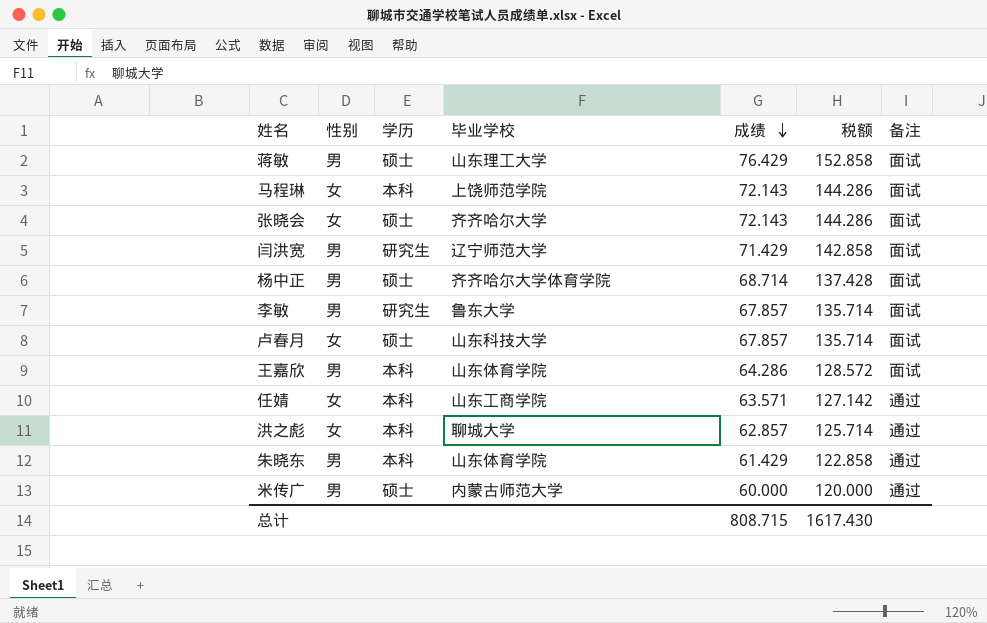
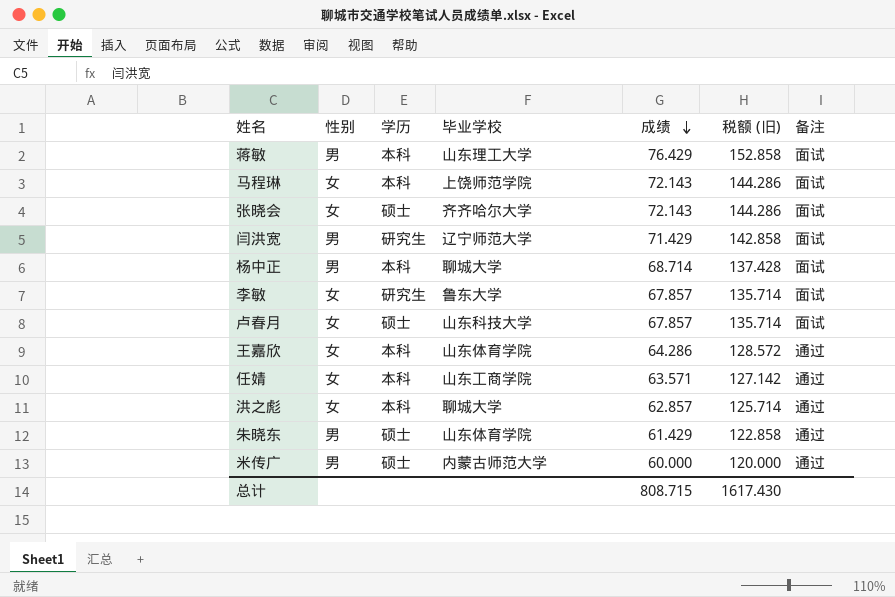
column name: 税额 -> 税额 (旧)
蒋敏 | 学历: 硕士 -> 本科
杨中正 | 学历: 硕士 -> 本科
杨中正 | 毕业学校: 齐齐哈尔大学体育学院 -> 聊城大学
李敏 | 性别: 男 -> 女
王嘉欣 | 性别: 男 -> 女
王嘉欣 | 备注: 面试 -> 通过
朱晓东 | 学历: 本科 -> 硕士

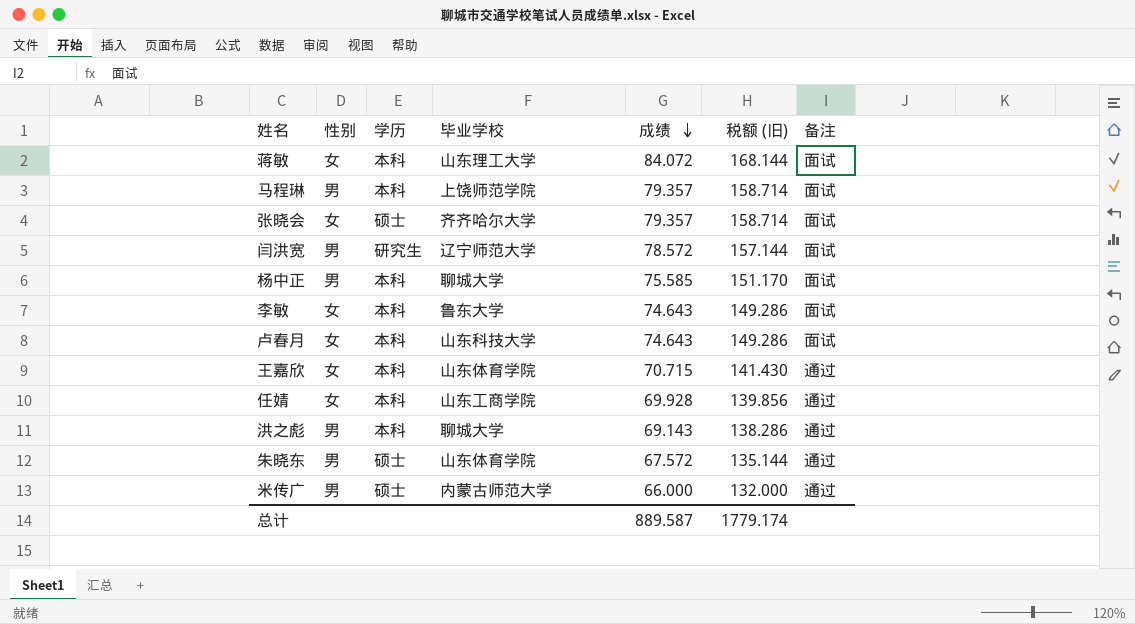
蒋敏 | 性别: 男 -> 女
蒋敏 | 成绩: 76.429 -> 84.072
蒋敏 | 税额 (旧): 152.858 -> 168.144
马程琳 | 性别: 女 -> 男
马程琳 | 成绩: 72.143 -> 79.357
马程琳 | 税额 (旧): 144.286 -> 158.714
张晓会 | 成绩: 72.143 -> 79.357
张晓会 | 税额 (旧): 144.286 -> 158.714
闫洪宽 | 成绩: 71.429 -> 78.572
闫洪宽 | 税额 (旧): 142.858 -> 157.144
杨中正 | 成绩: 68.714 -> 75.585
杨中正 | 税额 (旧): 137.428 -> 151.170
李敏 | 学历: 研究生 -> 本科
李敏 | 成绩: 67.857 -> 74.643
李敏 | 税额 (旧): 135.714 -> 149.286
卢春月 | 学历: 硕士 -> 本科
卢春月 | 成绩: 67.857 -> 74.643
卢春月 | 税额 (旧): 135.714 -> 149.286
王嘉欣 | 成绩: 64.286 -> 70.715
王嘉欣 | 税额 (旧): 128.572 -> 141.430
任婧 | 成绩: 63.571 -> 69.928
任婧 | 税额 (旧): 127.142 -> 139.856
洪之彪 | 性别: 女 -> 男
洪之彪 | 成绩: 62.857 -> 69.143
洪之彪 | 税额 (旧): 125.714 -> 138.286
朱晓东 | 成绩: 61.429 -> 67.572
朱晓东 | 税额 (旧): 122.858 -> 135.144
米传广 | 成绩: 60.000 -> 66.000
米传广 | 税额 (旧): 120.000 -> 132.000
总计 | 成绩: 808.715 -> 889.587
总计 | 税额 (旧): 1617.430 -> 1779.174

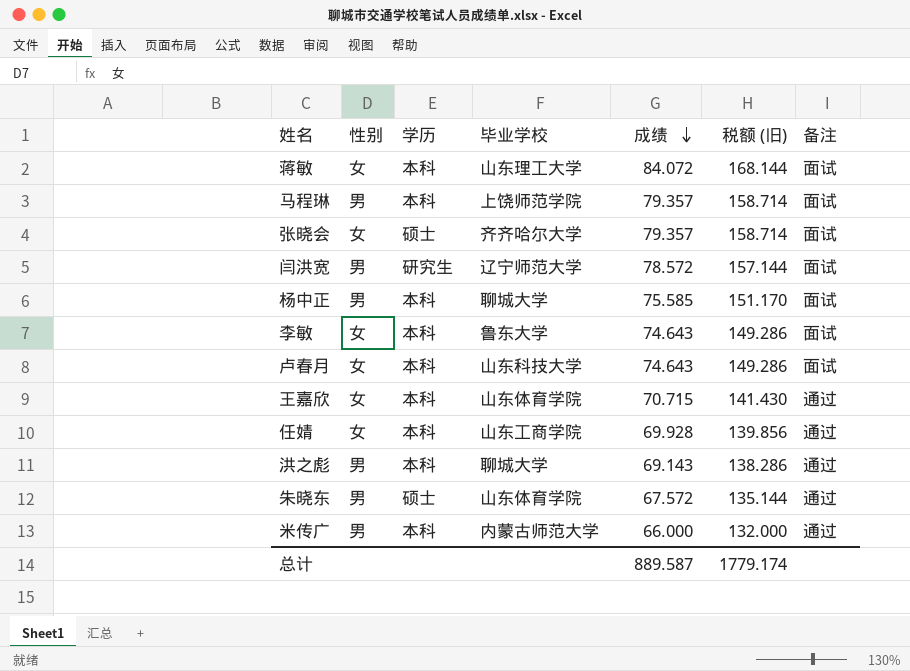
米传广 | 学历: 硕士 -> 本科

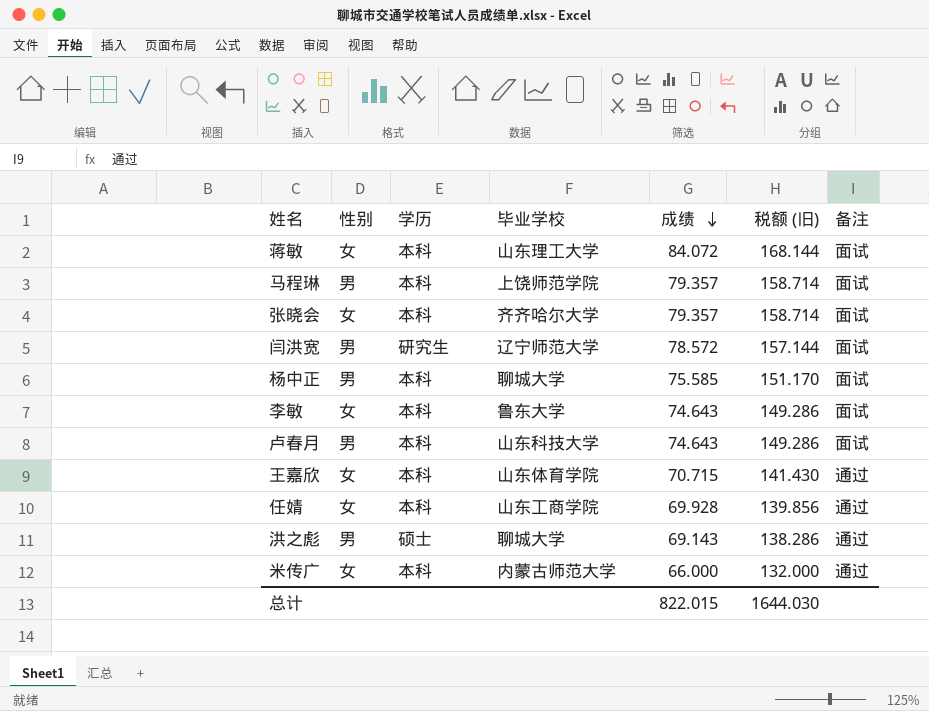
row 朱晓东: 男 | 硕士 | 山东体育学院 | 67.572 | 135.144 | 通过 -> none
张晓会 | 学历: 硕士 -> 本科
卢春月 | 性别: 女 -> 男
洪之彪 | 学历: 本科 -> 硕士
米传广 | 性别: 男 -> 女
总计 | 成绩: 889.587 -> 822.015
总计 | 税额 (旧): 1779.174 -> 1644.030

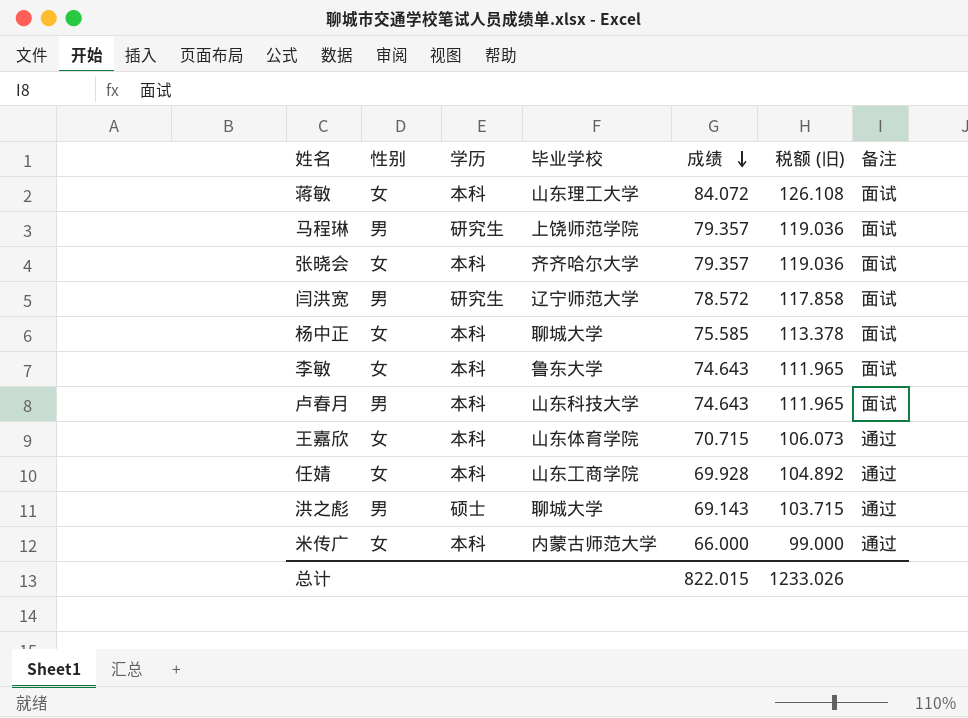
column 税额 (旧) | formula: [成绩] * 2 -> [成绩] * 1.5
马程琳 | 学历: 本科 -> 研究生
杨中正 | 性别: 男 -> 女
总计 | 税额 (旧): 1644.030 -> 1233.026

